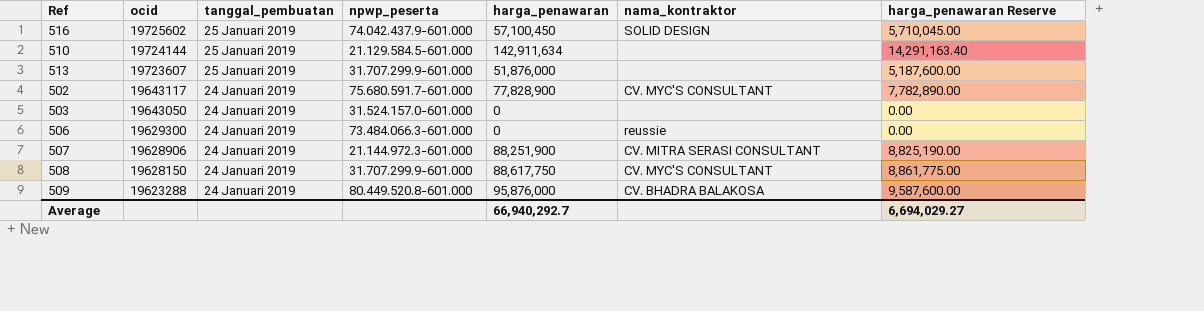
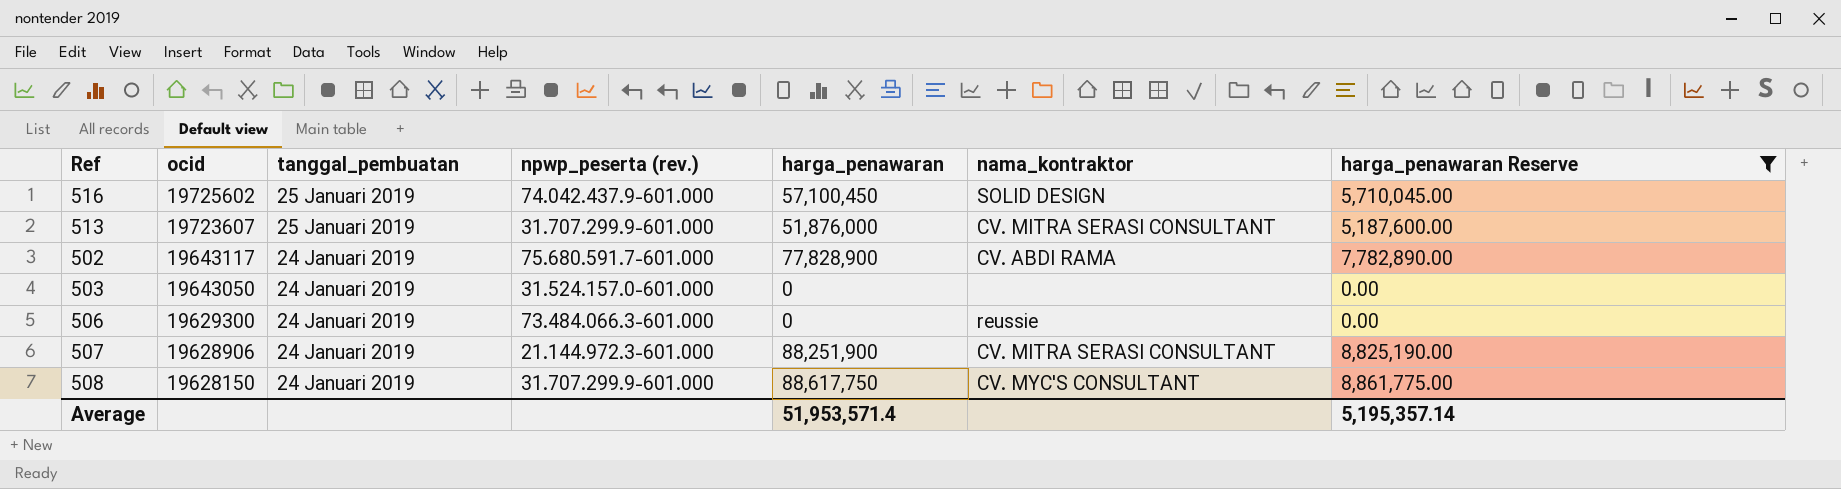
filter: none -> harga_penawaran Reserve <= 8,861,775.00
column name: npwp_peserta -> npwp_peserta (rev.)
513 | nama_kontraktor: none -> CV. MITRA SERASI CONSULTANT
502 | nama_kontraktor: CV. MYC'S CONSULTANT -> CV. ABDI RAMA
Average | harga_penawaran: 66,940,292.7 -> 51,953,571.4
Average | harga_penawaran Reserve: 6,694,029.27 -> 5,195,357.14

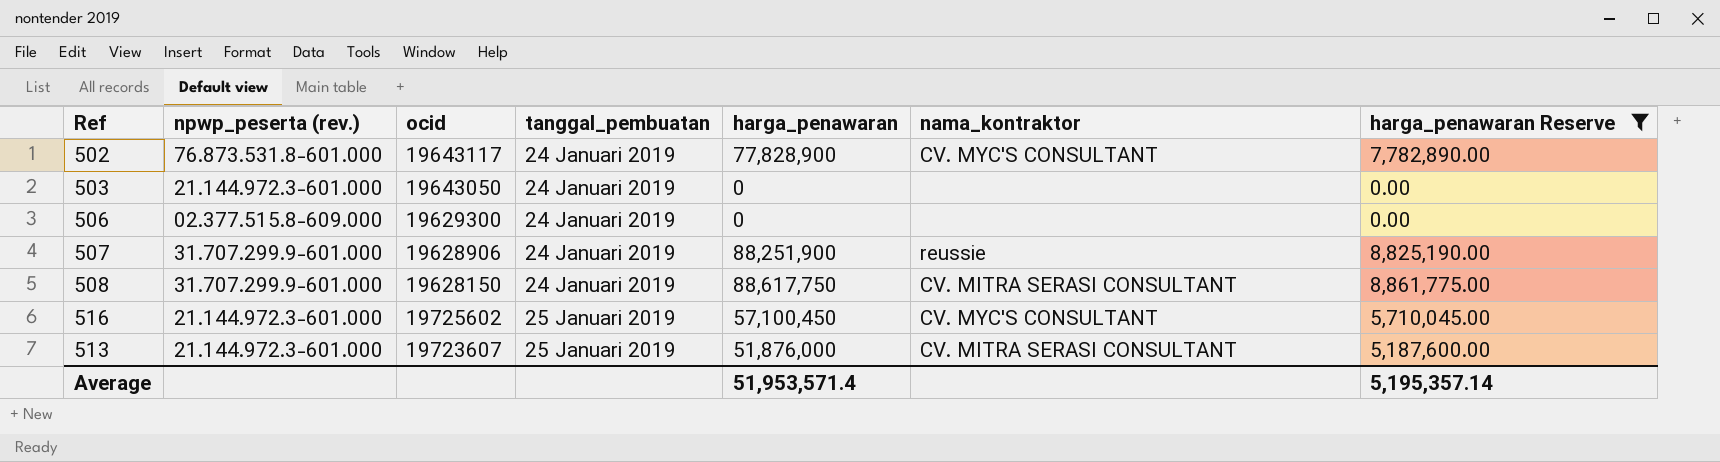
row order: ocid descending -> tanggal_pembuatan ascending
column npwp_peserta (rev.) | position: 4 -> 2
502 | npwp_peserta (rev.): 75.680.591.7-601.000 -> 76.873.531.8-601.000
502 | nama_kontraktor: CV. ABDI RAMA -> CV. MYC'S CONSULTANT
503 | npwp_peserta (rev.): 31.524.157.0-601.000 -> 21.144.972.3-601.000
506 | npwp_peserta (rev.): 73.484.066.3-601.000 -> 02.377.515.8-609.000
506 | nama_kontraktor: reussie -> none
507 | npwp_peserta (rev.): 21.144.972.3-601.000 -> 31.707.299.9-601.000
507 | nama_kontraktor: CV. MITRA SERASI CONSULTANT -> reussie
508 | nama_kontraktor: CV. MYC'S CONSULTANT -> CV. MITRA SERASI CONSULTANT
516 | npwp_peserta (rev.): 74.042.437.9-601.000 -> 21.144.972.3-601.000
516 | nama_kontraktor: SOLID DESIGN -> CV. MYC'S CONSULTANT
513 | npwp_peserta (rev.): 31.707.299.9-601.000 -> 21.144.972.3-601.000

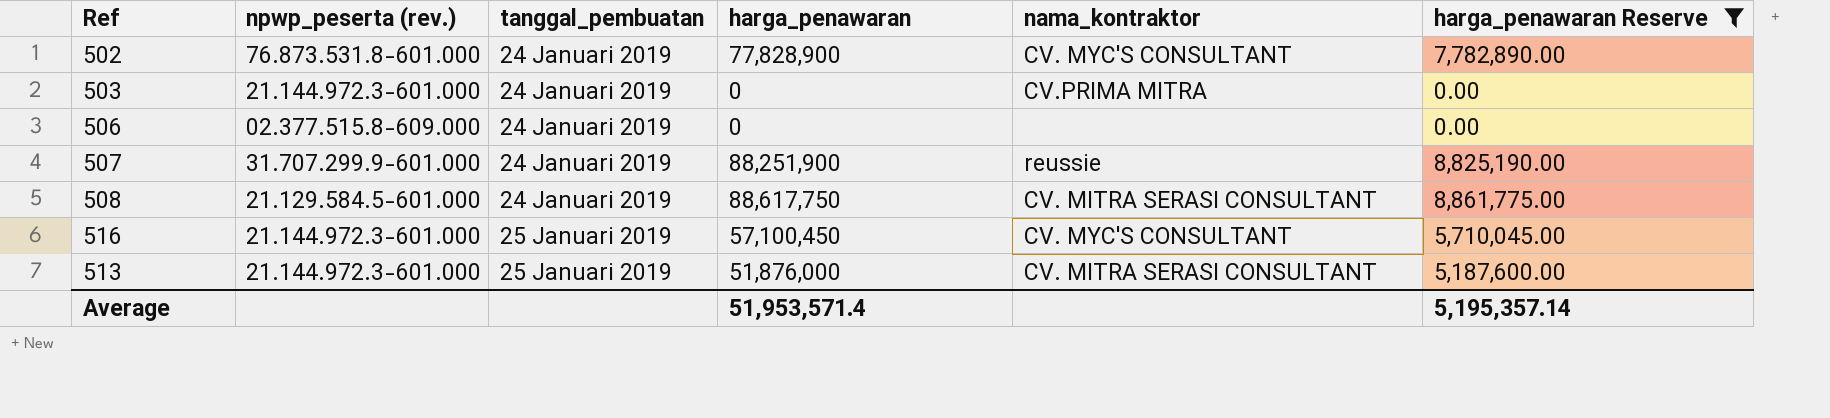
column ocid | position: 3 -> none
503 | nama_kontraktor: none -> CV.PRIMA MITRA
508 | npwp_peserta (rev.): 31.707.299.9-601.000 -> 21.129.584.5-601.000

